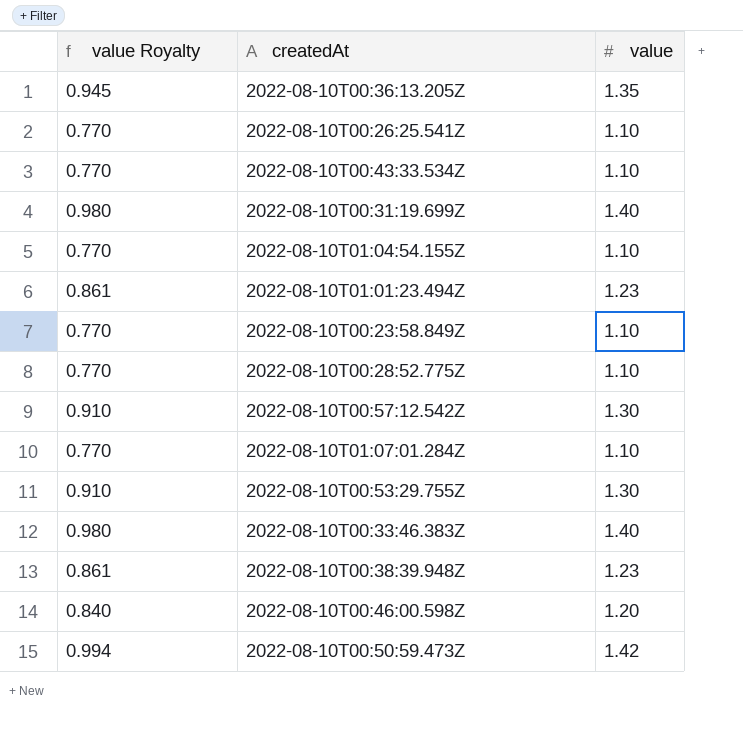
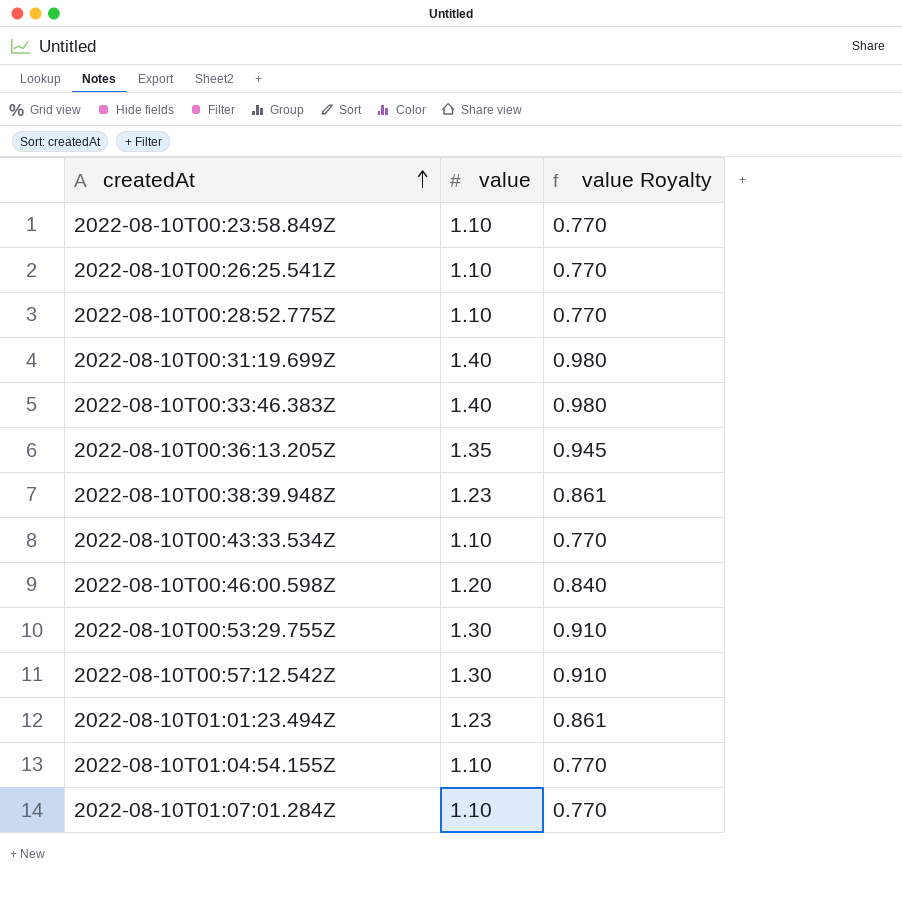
row order: none -> createdAt ascending
column value Royalty | position: 1 -> 3
row 2022-08-10T00:50:59.473Z: 0.994 | 1.42 -> none

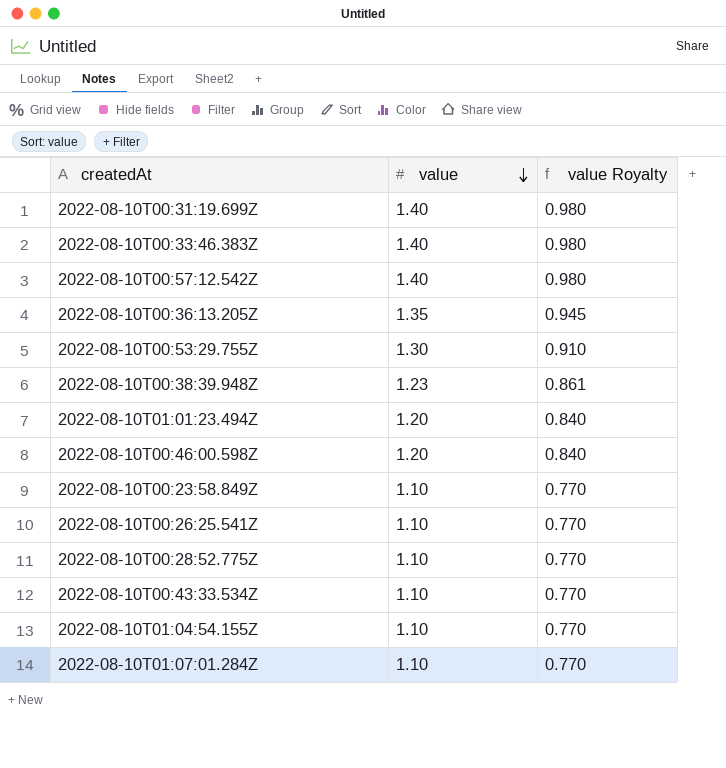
row order: createdAt ascending -> value descending
2022-08-10T00:57:12.542Z | value: 1.30 -> 1.40
2022-08-10T00:57:12.542Z | value Royalty: 0.910 -> 0.980
2022-08-10T01:01:23.494Z | value: 1.23 -> 1.20
2022-08-10T01:01:23.494Z | value Royalty: 0.861 -> 0.840

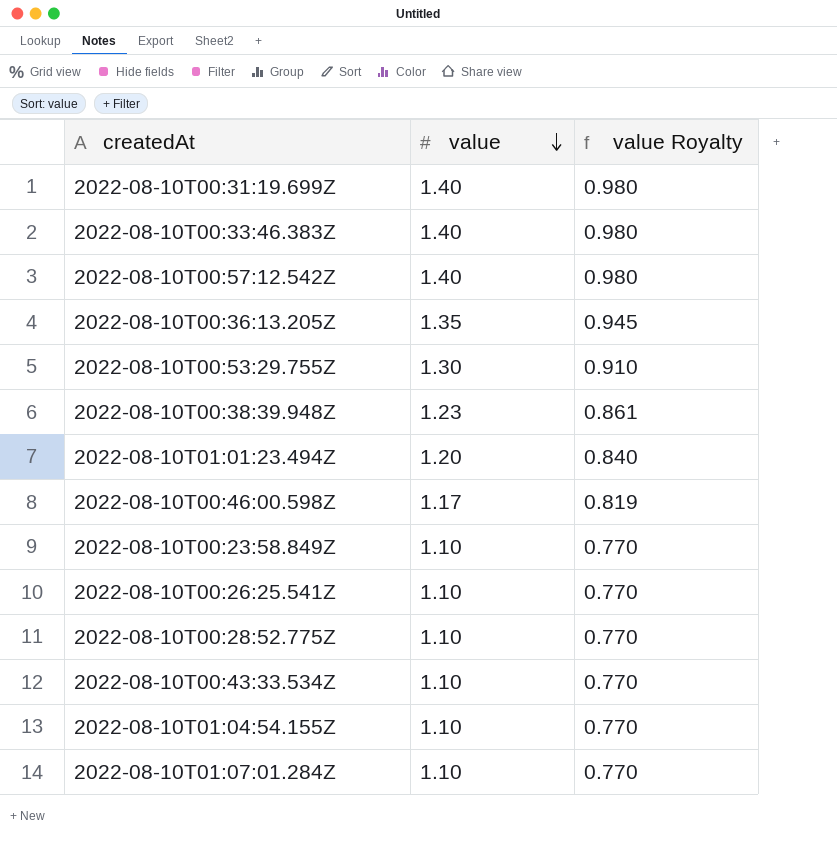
2022-08-10T00:46:00.598Z | value: 1.20 -> 1.17
2022-08-10T00:46:00.598Z | value Royalty: 0.840 -> 0.819

